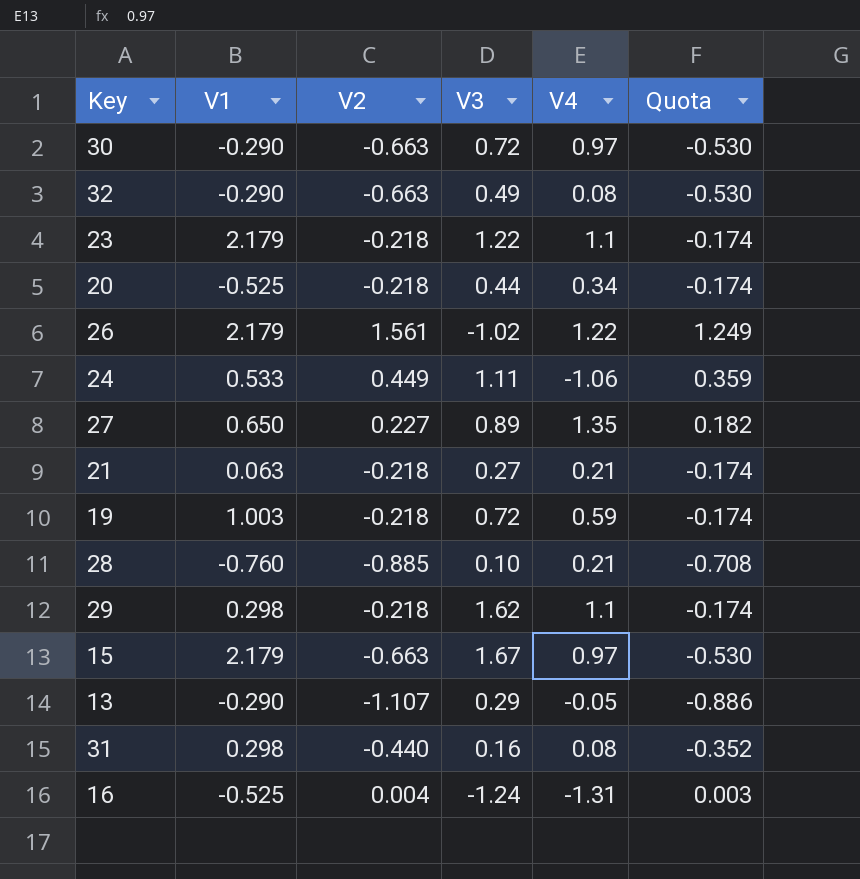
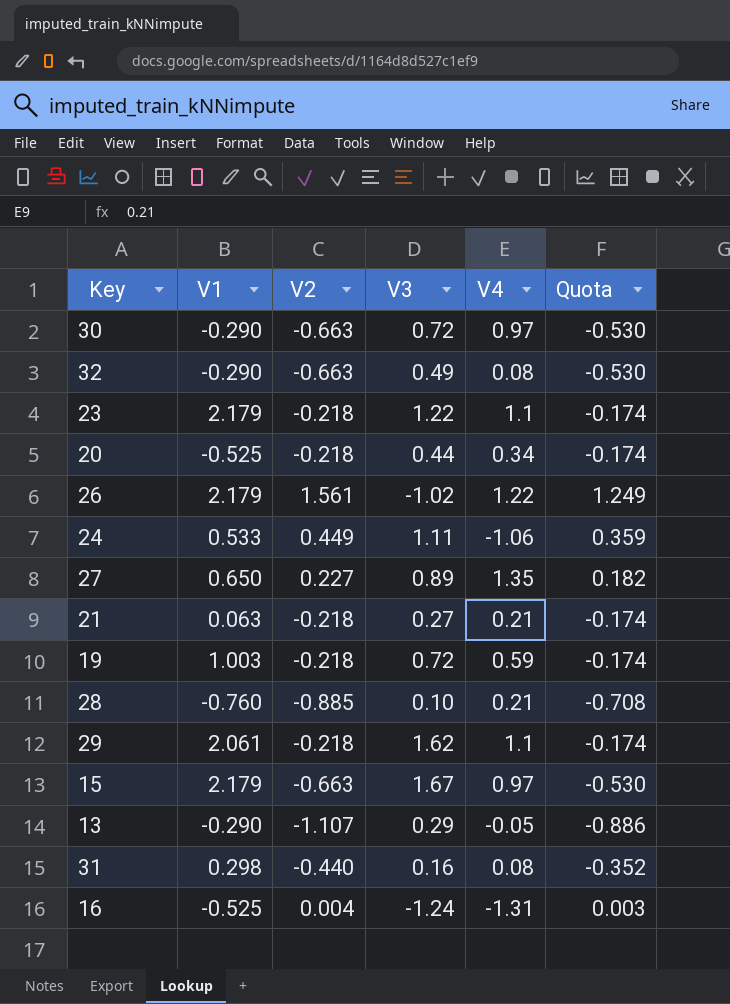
29 | V1: 0.298 -> 2.061

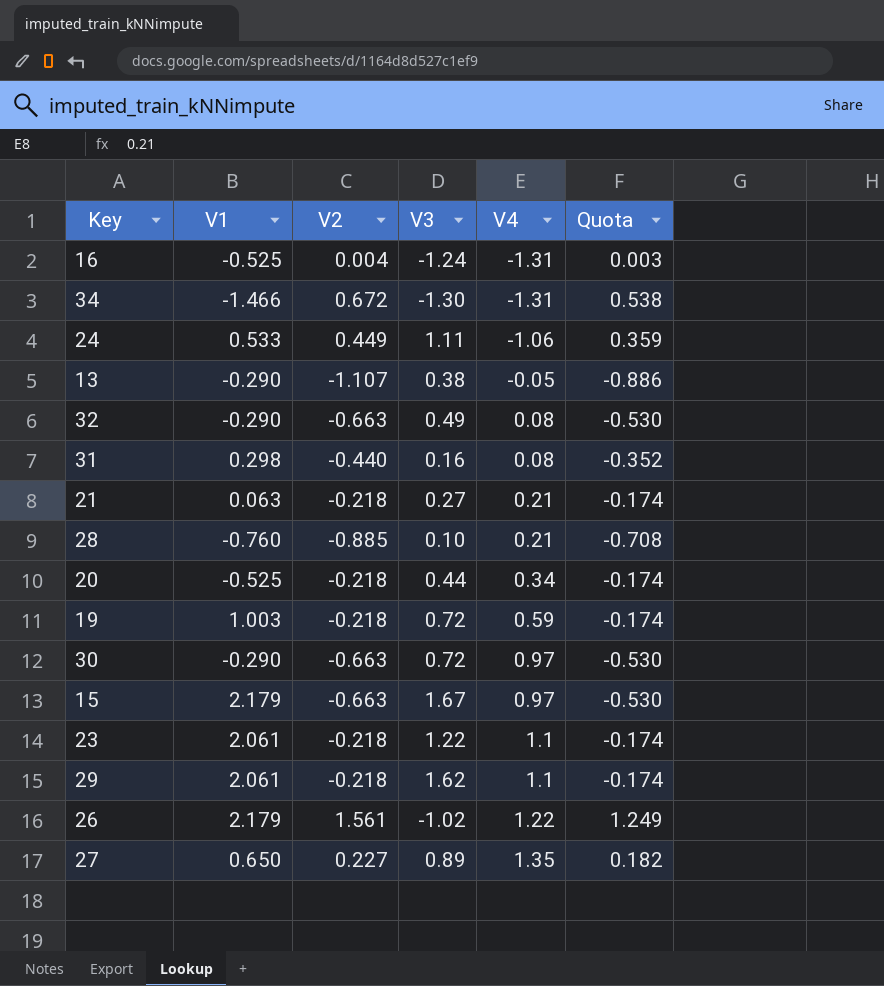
row order: none -> V4 ascending
row 34: none -> -1.466 | 0.672 | -1.30 | -1.31 | 0.538
13 | V3: 0.29 -> 0.38
23 | V1: 2.179 -> 2.061

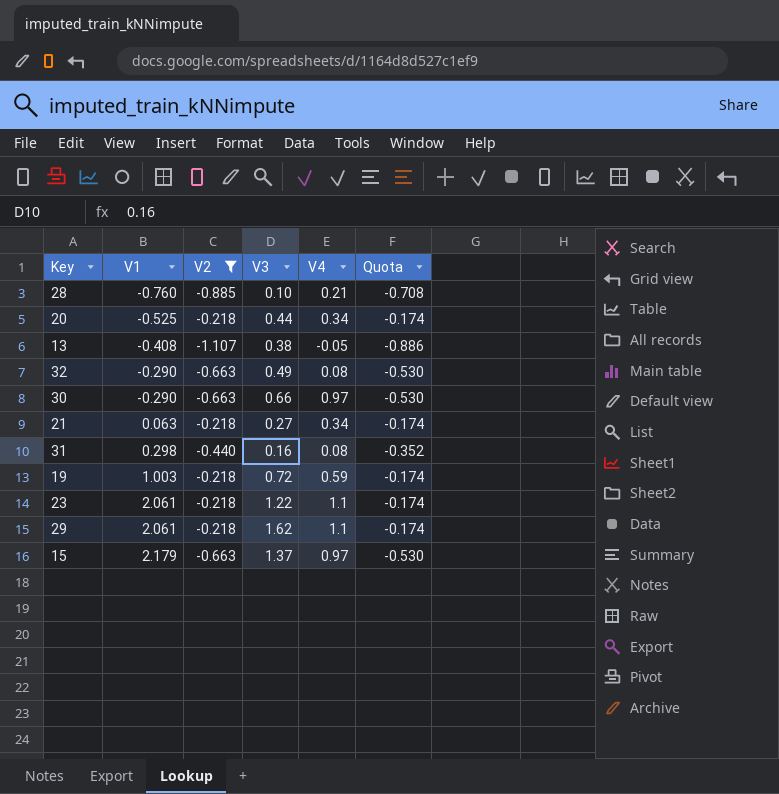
filter: none -> V2 <= -0.218
row order: V4 ascending -> V1 ascending
13 | V1: -0.290 -> -0.408
30 | V3: 0.72 -> 0.66
21 | V4: 0.21 -> 0.34
15 | V3: 1.67 -> 1.37

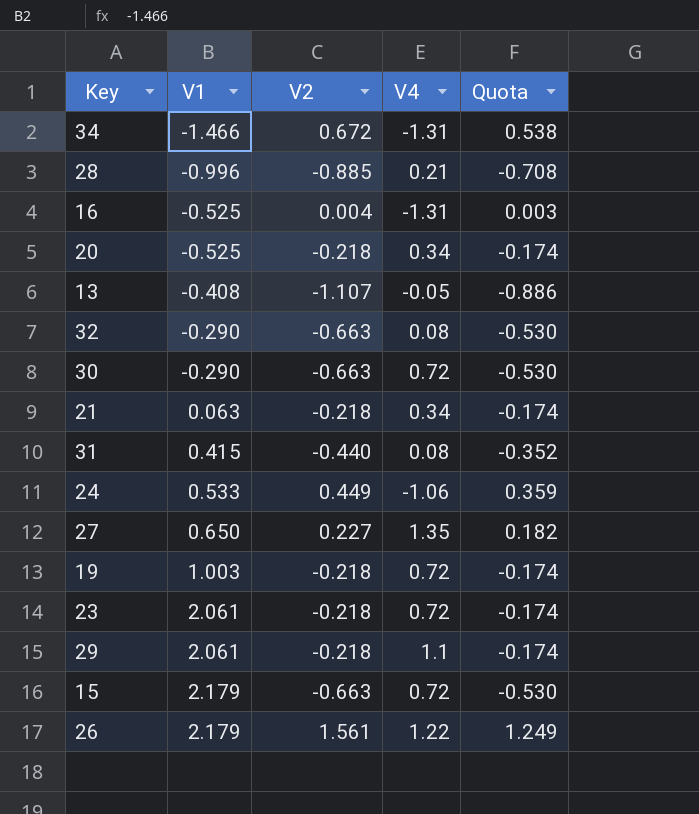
filter: V2 <= -0.218 -> none
column V3 | position: 4 -> none
28 | V1: -0.760 -> -0.996
30 | V4: 0.97 -> 0.72
31 | V1: 0.298 -> 0.415
19 | V4: 0.59 -> 0.72
23 | V4: 1.1 -> 0.72
15 | V4: 0.97 -> 0.72

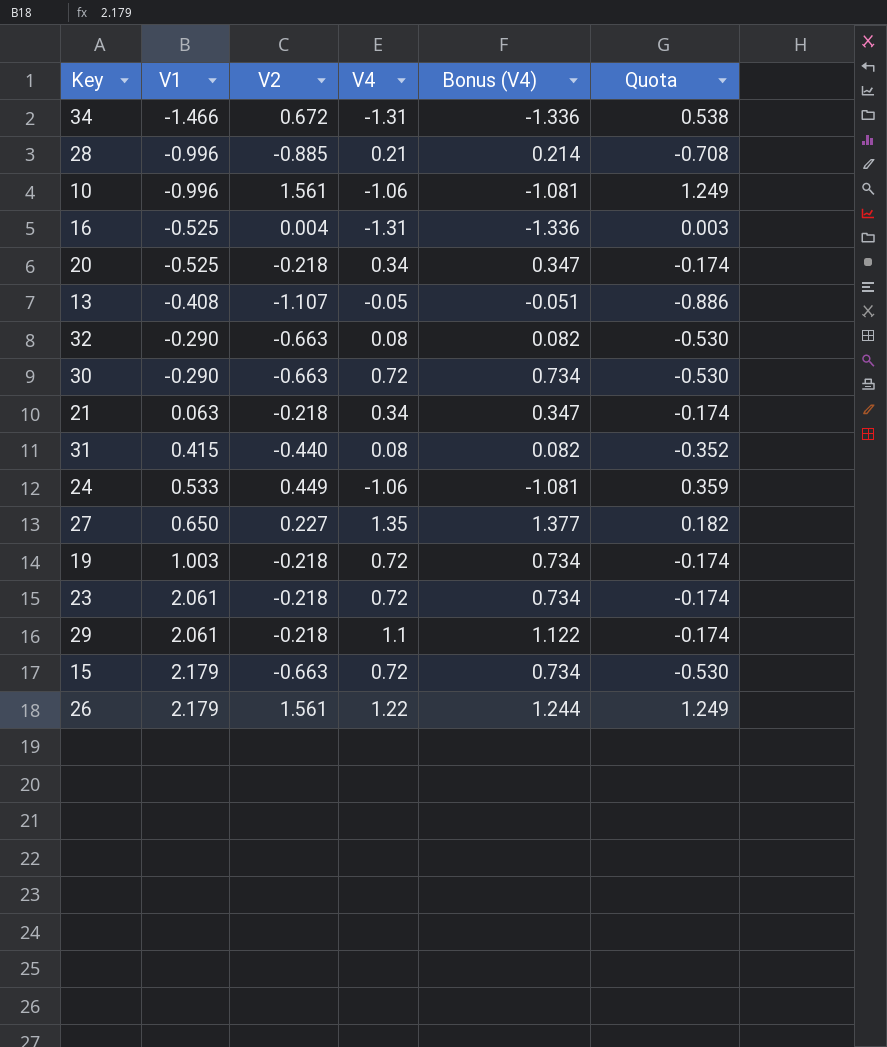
column Bonus (V4) | formula: none -> [V4] * 1.02
row 10: none -> -0.996 | 1.561 | -1.06 | -1.081 | 1.249

